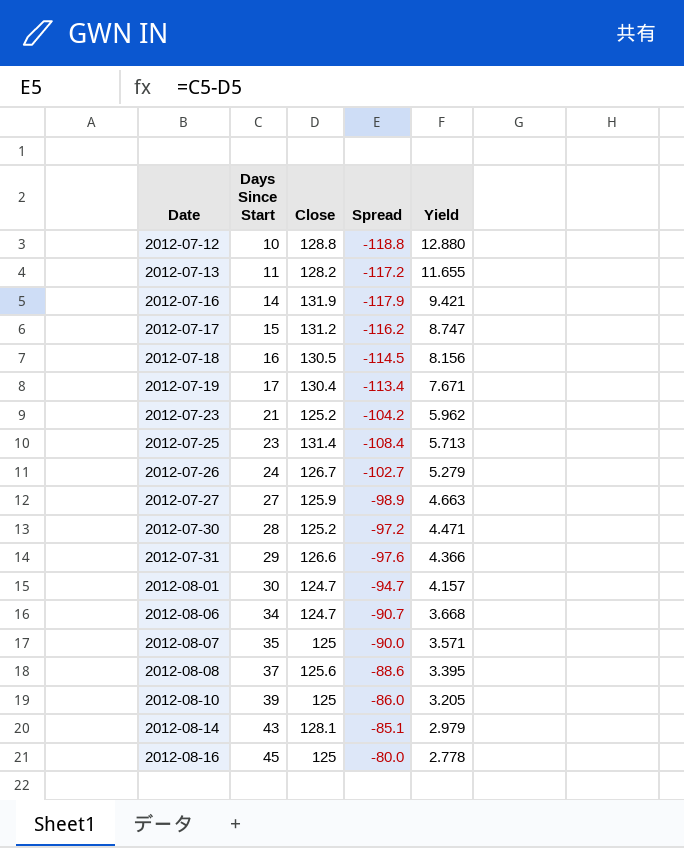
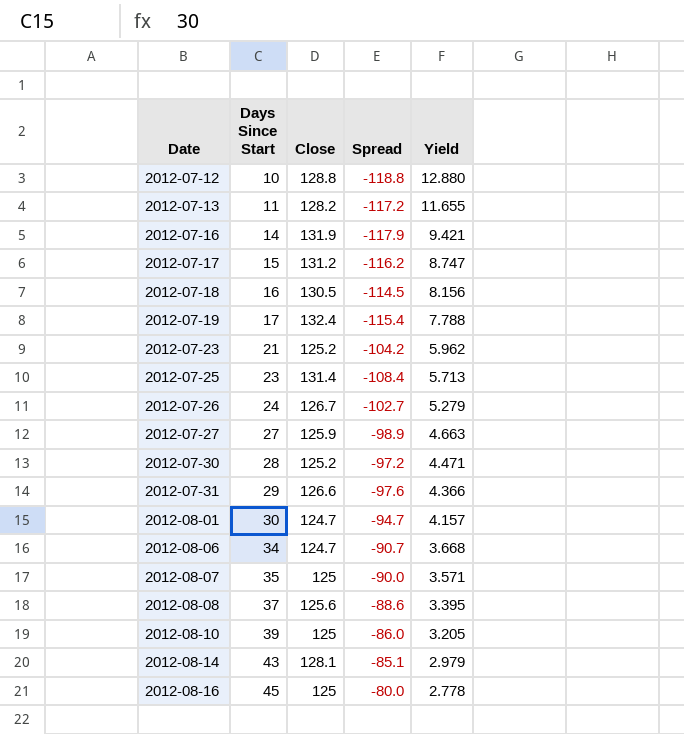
2012-07-19 | Close: 130.4 -> 132.4
2012-07-19 | Spread: -113.4 -> -115.4
2012-07-19 | Yield: 7.671 -> 7.788

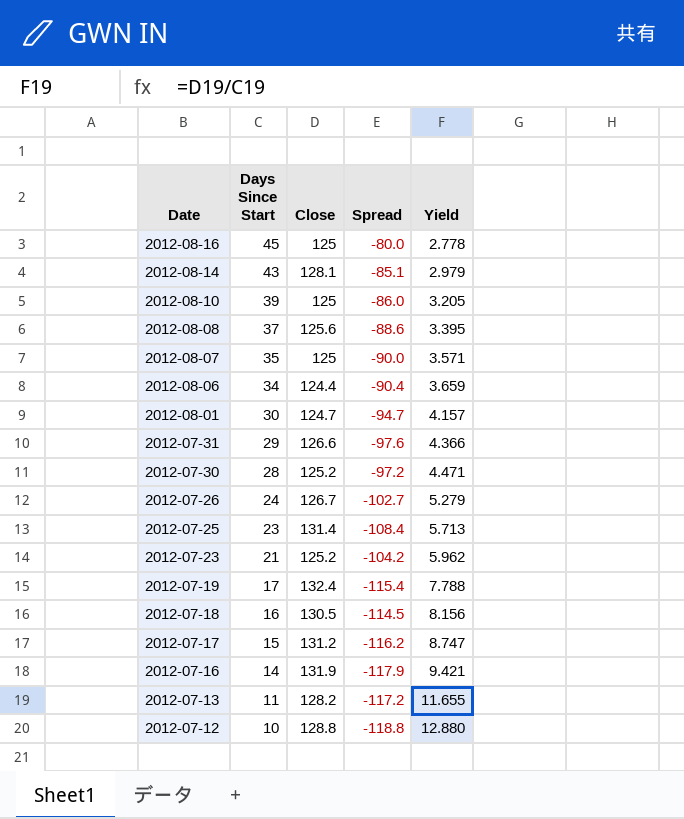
row order: Date ascending -> Date descending
row 2012-07-27: 27 | 125.9 | -98.9 | 4.663 -> none
2012-08-06 | Close: 124.7 -> 124.4
2012-08-06 | Spread: -90.7 -> -90.4
2012-08-06 | Yield: 3.668 -> 3.659

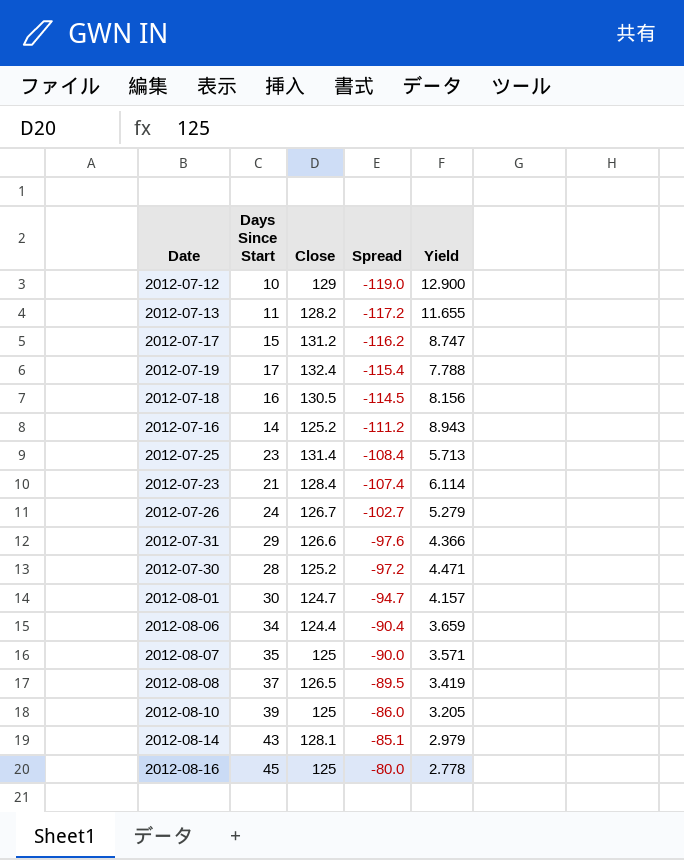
row order: Date descending -> Spread ascending
2012-07-12 | Close: 128.8 -> 129
2012-07-12 | Spread: -118.8 -> -119.0
2012-07-12 | Yield: 12.880 -> 12.900
2012-07-16 | Close: 131.9 -> 125.2
2012-07-16 | Spread: -117.9 -> -111.2
2012-07-16 | Yield: 9.421 -> 8.943
2012-07-23 | Close: 125.2 -> 128.4
2012-07-23 | Spread: -104.2 -> -107.4
2012-07-23 | Yield: 5.962 -> 6.114
2012-08-08 | Close: 125.6 -> 126.5
2012-08-08 | Spread: -88.6 -> -89.5
2012-08-08 | Yield: 3.395 -> 3.419

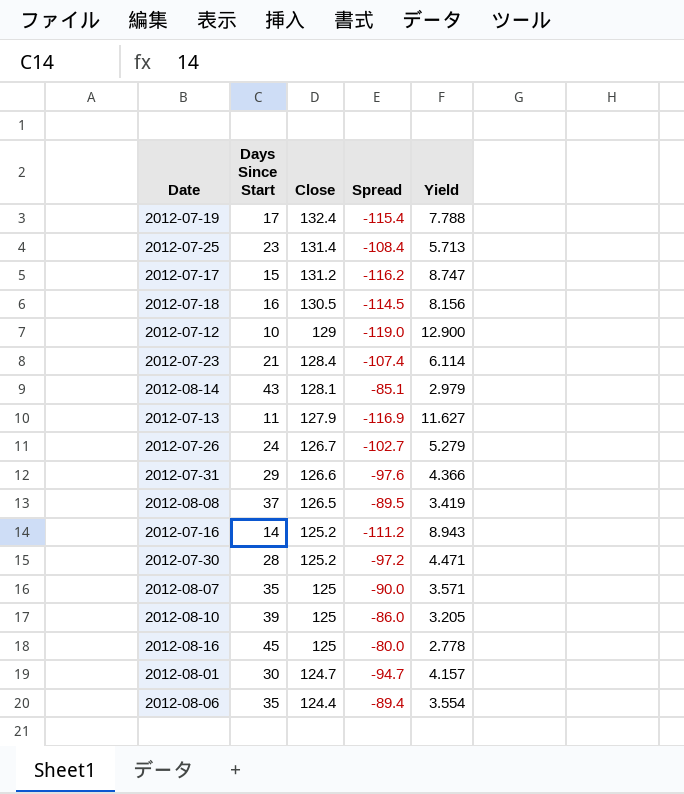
row order: Spread ascending -> Close descending
2012-07-13 | Close: 128.2 -> 127.9
2012-07-13 | Spread: -117.2 -> -116.9
2012-07-13 | Yield: 11.655 -> 11.627
2012-08-06 | Days Since Start: 34 -> 35
2012-08-06 | Spread: -90.4 -> -89.4
2012-08-06 | Yield: 3.659 -> 3.554

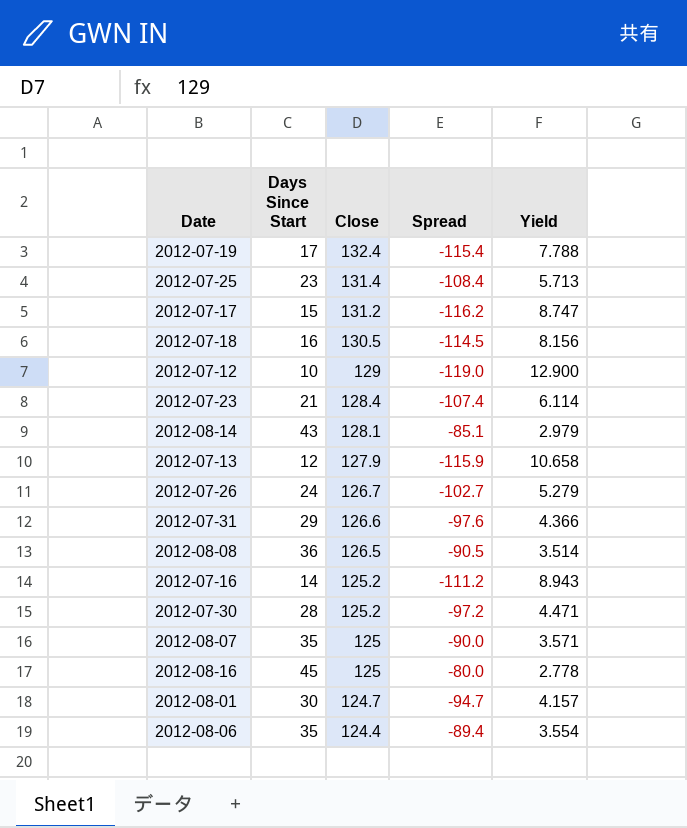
row 2012-08-10: 39 | 125 | -86.0 | 3.205 -> none
2012-07-13 | Days Since Start: 11 -> 12
2012-07-13 | Spread: -116.9 -> -115.9
2012-07-13 | Yield: 11.627 -> 10.658
2012-08-08 | Days Since Start: 37 -> 36
2012-08-08 | Spread: -89.5 -> -90.5
2012-08-08 | Yield: 3.419 -> 3.514

